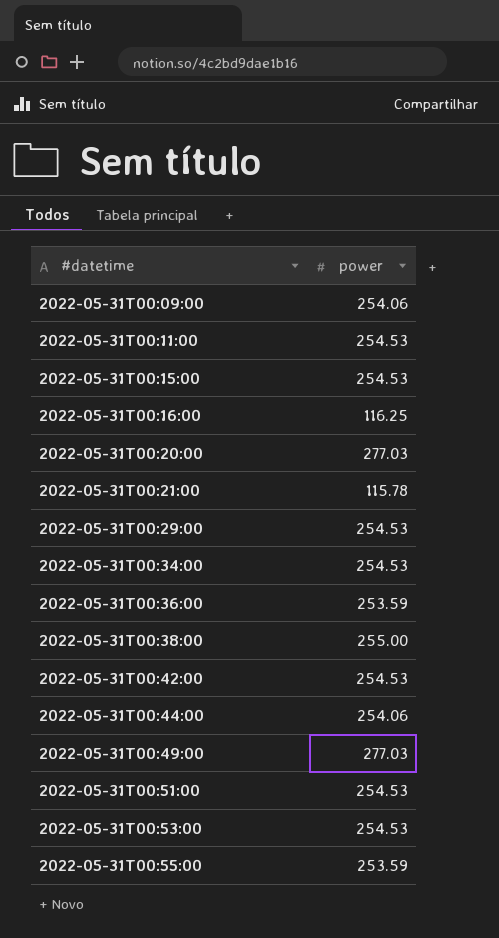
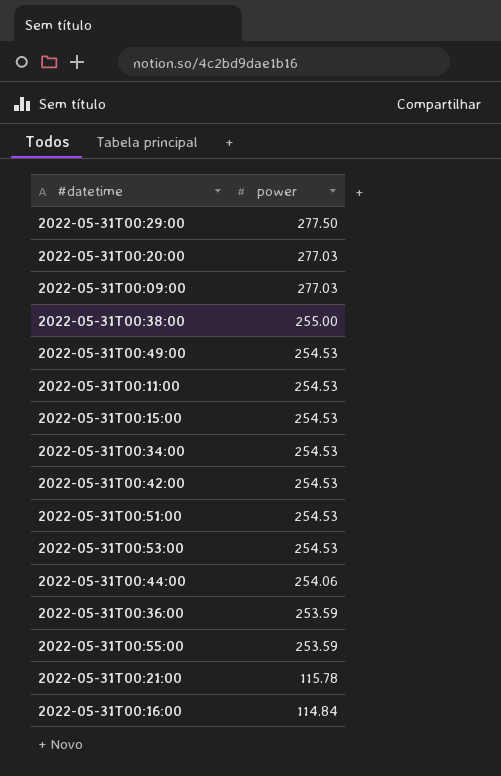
row order: #datetime ascending -> power descending
2022-05-31T00:29:00 | power: 254.53 -> 277.50
2022-05-31T00:09:00 | power: 254.06 -> 277.03
2022-05-31T00:49:00 | power: 277.03 -> 254.53
2022-05-31T00:16:00 | power: 116.25 -> 114.84

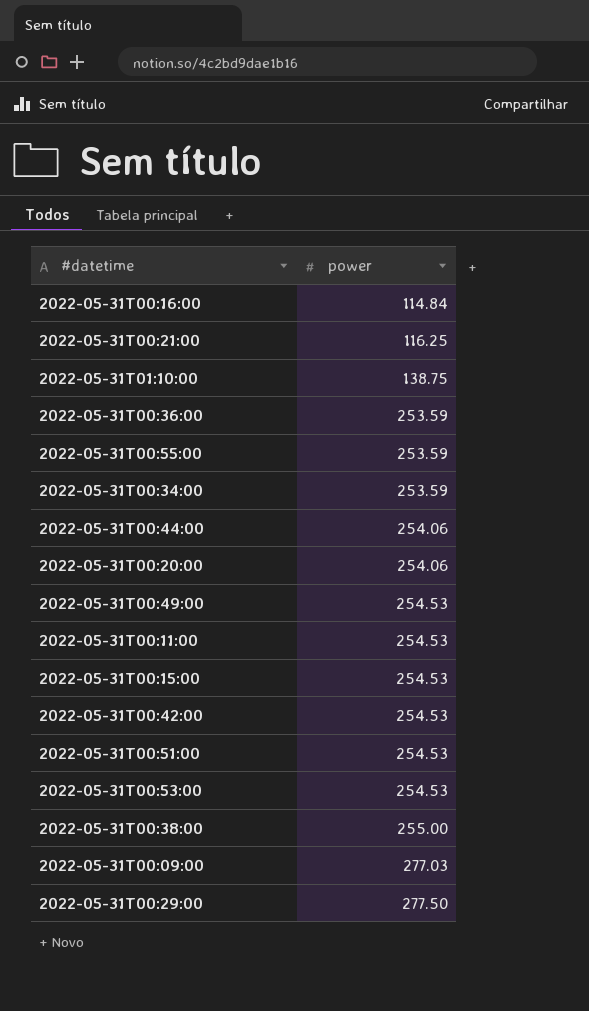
row order: power descending -> power ascending
2022-05-31T00:21:00 | power: 115.78 -> 116.25
row 2022-05-31T01:10:00: none -> 138.75
2022-05-31T00:34:00 | power: 254.53 -> 253.59
2022-05-31T00:20:00 | power: 277.03 -> 254.06

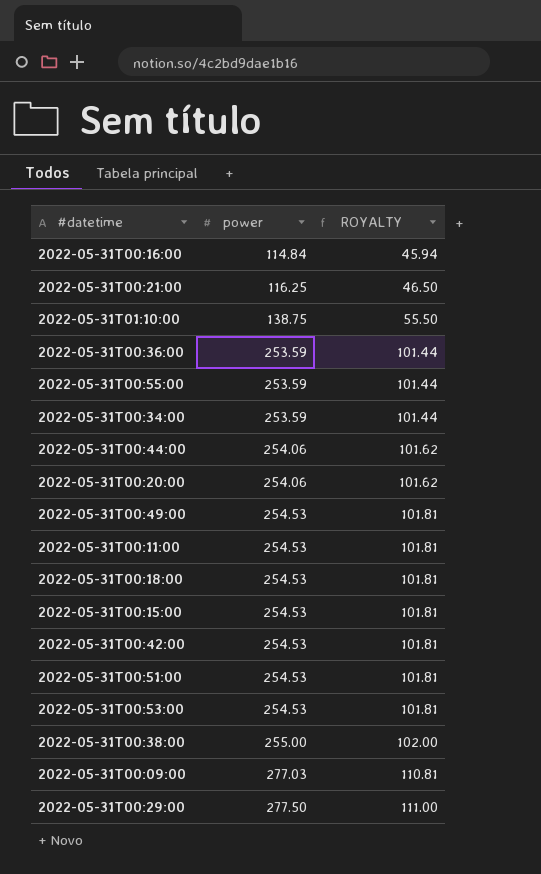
column ROYALTY | formula: none -> [power] * 0.4
row 2022-05-31T00:18:00: none -> 254.53 | 101.81

